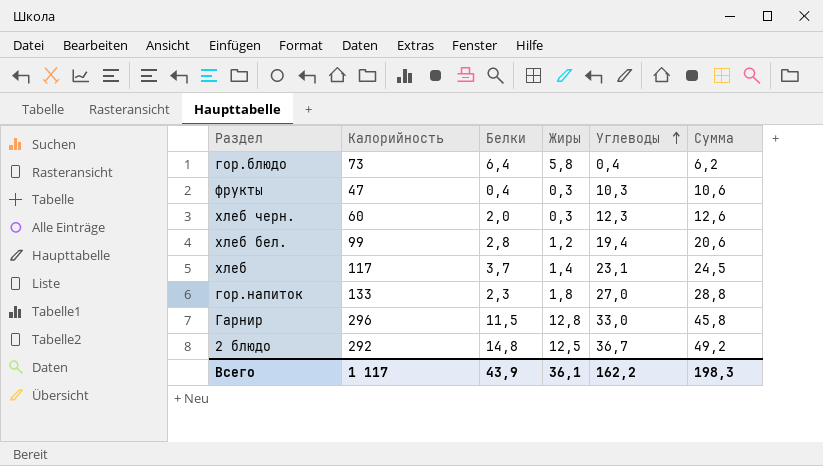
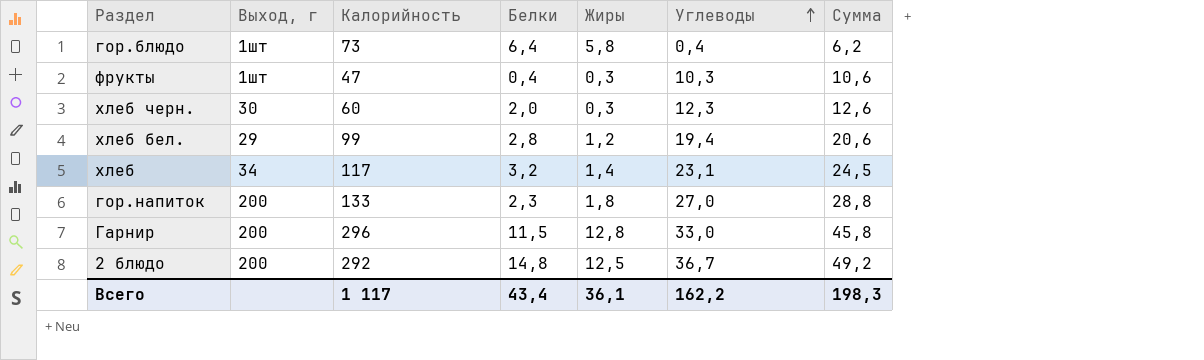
column Выход, г | position: none -> 2
хлеб | Белки: 3,7 -> 3,2
Всего | Белки: 43,9 -> 43,4

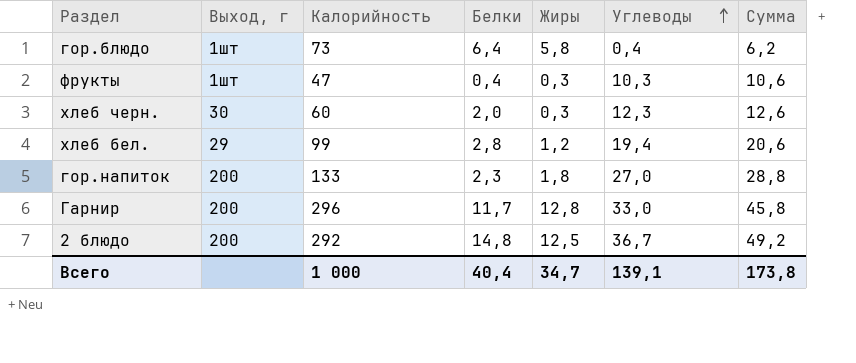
row хлеб: 34 | 117 | 3,2 | 1,4 | 23,1 | 24,5 -> none
Гарнир | Белки: 11,5 -> 11,7
Всего | Калорийность: 1 117 -> 1 000
Всего | Белки: 43,4 -> 40,4
Всего | Жиры: 36,1 -> 34,7
Всего | Углеводы: 162,2 -> 139,1
Всего | Сумма: 198,3 -> 173,8

